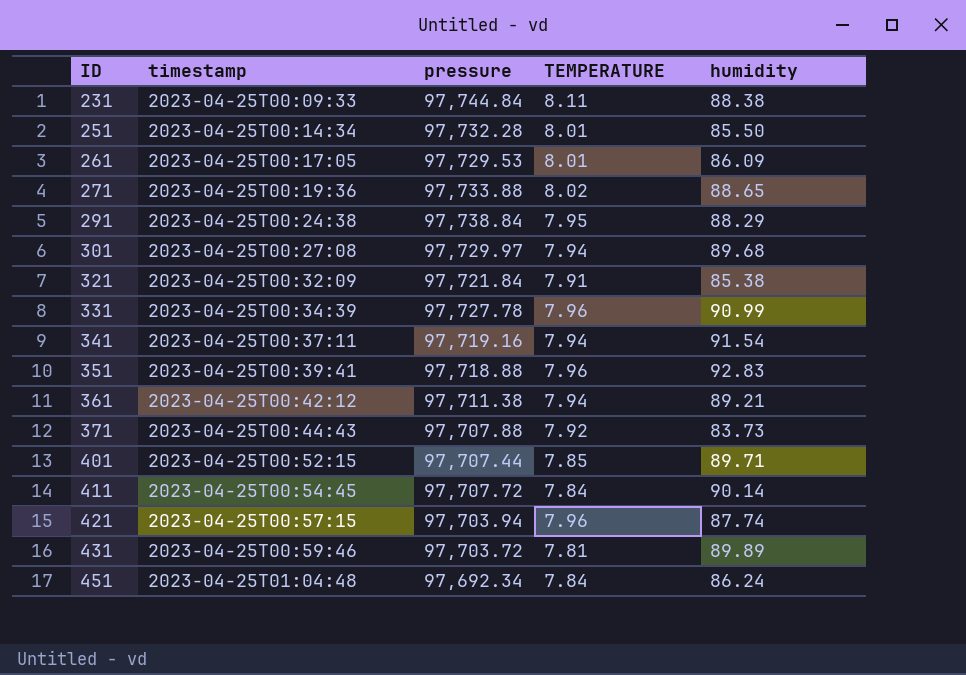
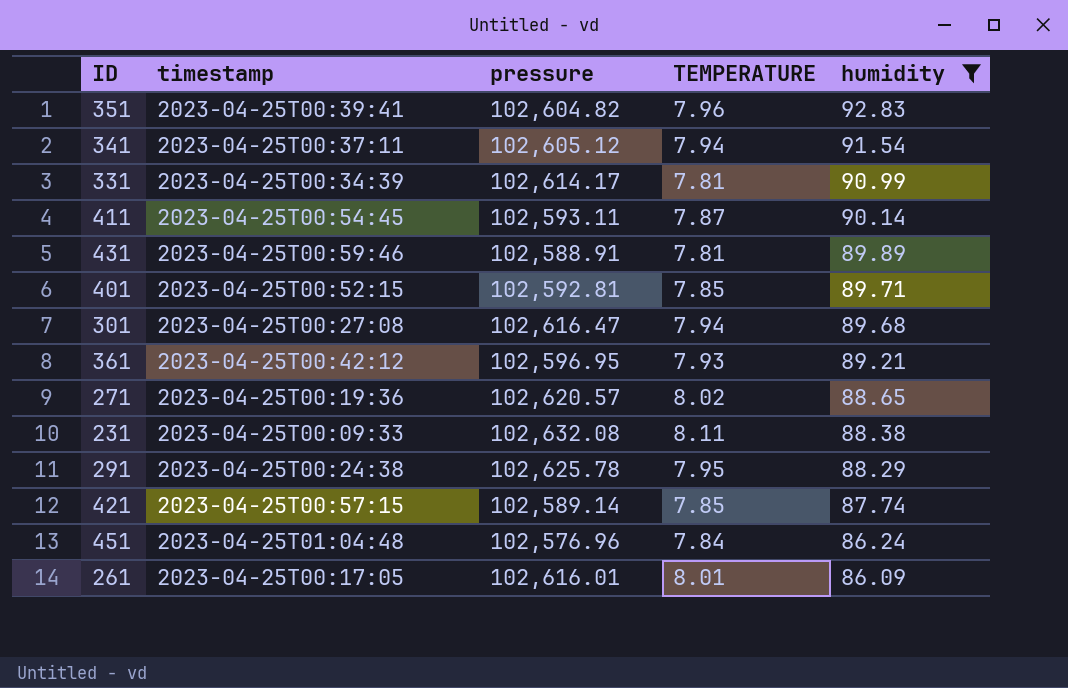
filter: none -> humidity >= 86.09
row order: ID ascending -> humidity descending
351 | pressure: 97,718.88 -> 102,604.82
341 | pressure: 97,719.16 -> 102,605.12
331 | pressure: 97,727.78 -> 102,614.17
331 | TEMPERATURE: 7.96 -> 7.81
411 | pressure: 97,707.72 -> 102,593.11
411 | TEMPERATURE: 7.84 -> 7.87
431 | pressure: 97,703.72 -> 102,588.91
401 | pressure: 97,707.44 -> 102,592.81
301 | pressure: 97,729.97 -> 102,616.47
361 | pressure: 97,711.38 -> 102,596.95
361 | TEMPERATURE: 7.94 -> 7.93
271 | pressure: 97,733.88 -> 102,620.57
231 | pressure: 97,744.84 -> 102,632.08
291 | pressure: 97,738.84 -> 102,625.78
421 | pressure: 97,703.94 -> 102,589.14
421 | TEMPERATURE: 7.96 -> 7.85
451 | pressure: 97,692.34 -> 102,576.96
261 | pressure: 97,729.53 -> 102,616.01

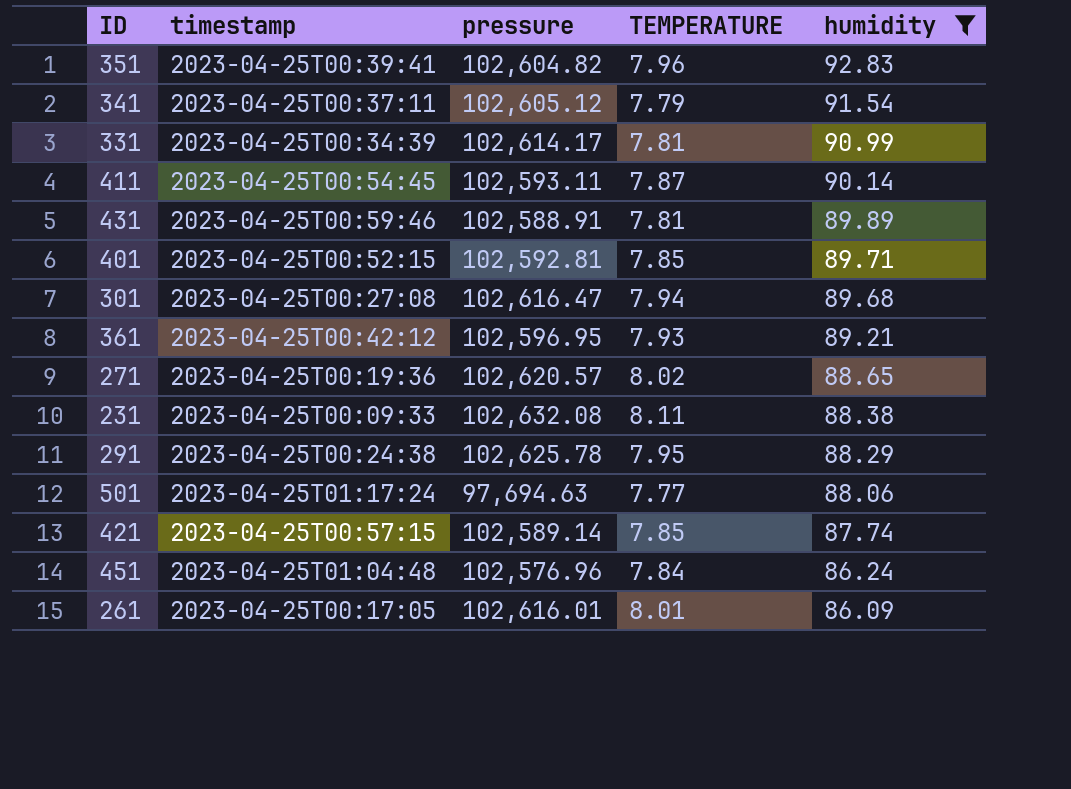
341 | TEMPERATURE: 7.94 -> 7.79
row 501: none -> 2023-04-25T01:17:24 | 97,694.63 | 7.77 | 88.06

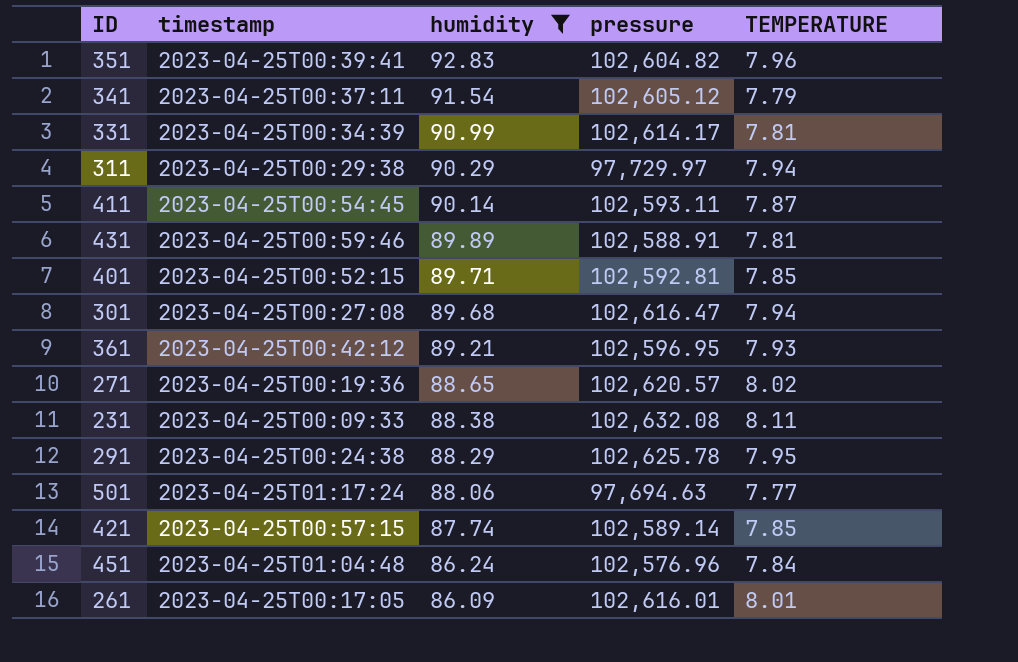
column humidity | position: 5 -> 3
row 311: none -> 2023-04-25T00:29:38 | 90.29 | 97,729.97 | 7.94

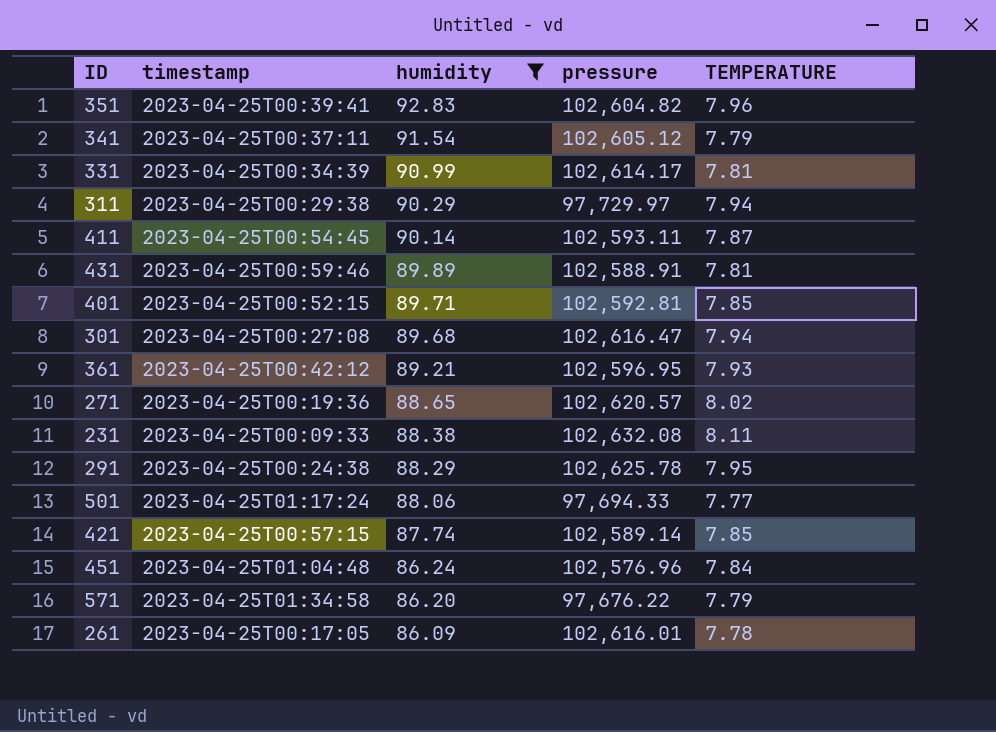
501 | pressure: 97,694.63 -> 97,694.33
row 571: none -> 2023-04-25T01:34:58 | 86.20 | 97,676.22 | 7.79
261 | TEMPERATURE: 8.01 -> 7.78

